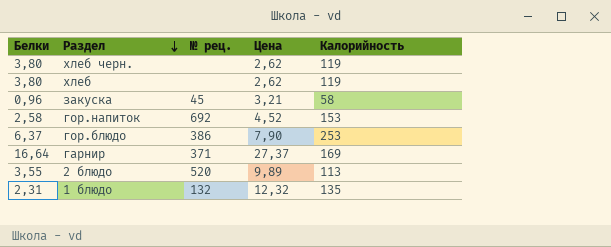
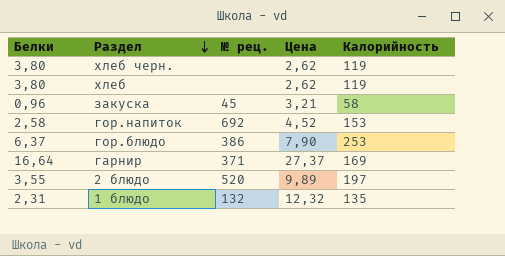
2 блюдо | Калорийность: 113 -> 197

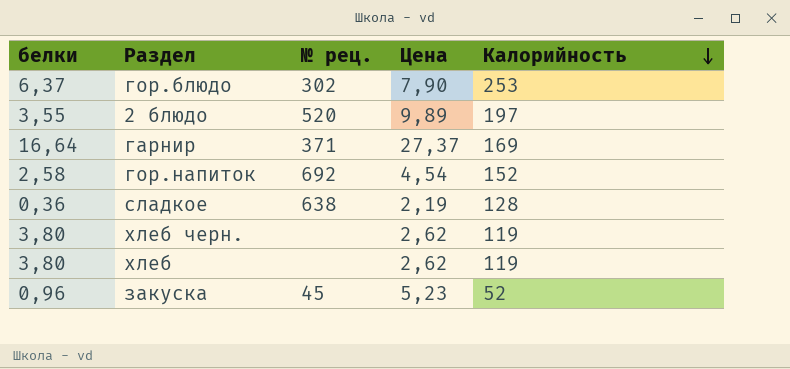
row order: Раздел descending -> Калорийность descending
column name: Белки -> белки
row 1 блюдо: 2,31 | 132 | 12,32 | 135 -> none
гор.блюдо | № рец.: 386 -> 302
гор.напиток | Цена: 4,52 -> 4,54
гор.напиток | Калорийность: 153 -> 152
row сладкое: none -> 0,36 | 638 | 2,19 | 128
закуска | Цена: 3,21 -> 5,23
закуска | Калорийность: 58 -> 52

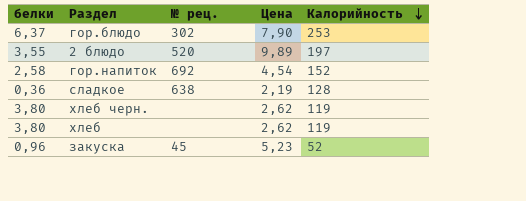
row гарнир: 16,64 | 371 | 27,37 | 169 -> none

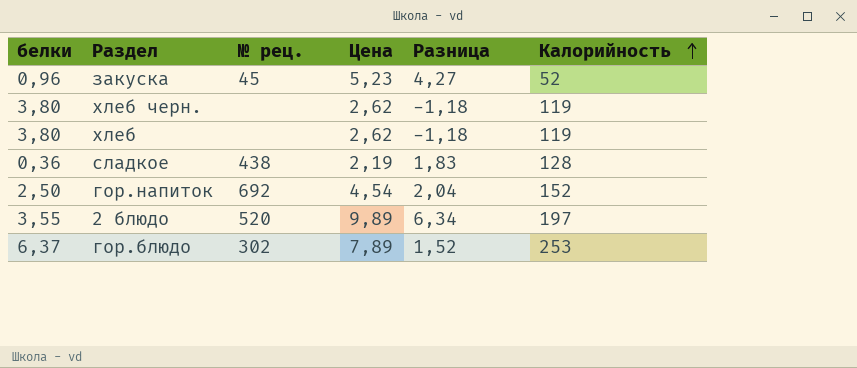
row order: Калорийность descending -> Калорийность ascending
column Разница | formula: none -> [Цена] - [белки]
сладкое | № рец.: 638 -> 438
гор.напиток | белки: 2,58 -> 2,50
гор.блюдо | Цена: 7,90 -> 7,89

